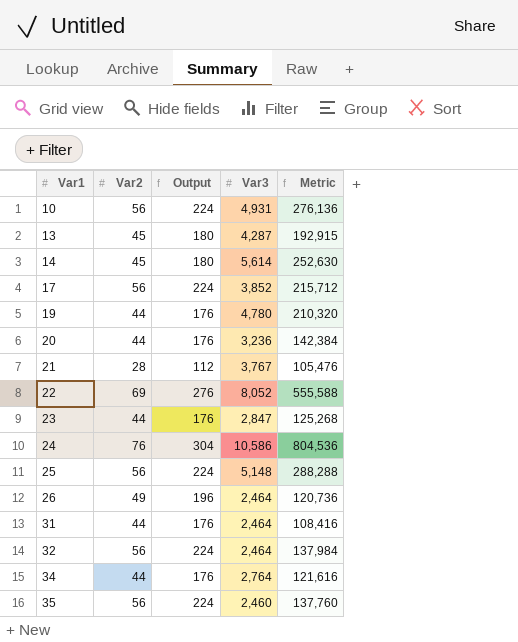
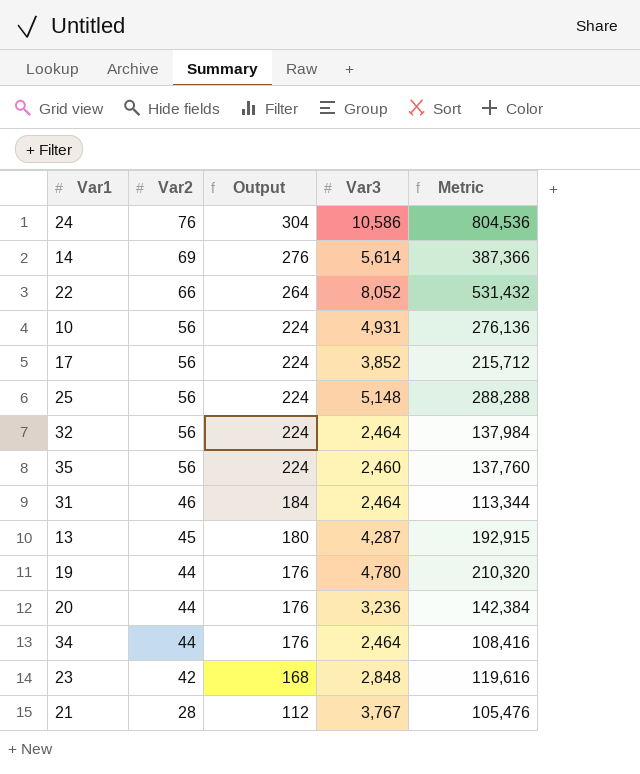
row order: Var1 ascending -> Var2 descending
row 26: 49 | 196 | 2,464 | 120,736 -> none
14 | Var2: 45 -> 69
14 | Output: 180 -> 276
14 | Metric: 252,630 -> 387,366
22 | Var2: 69 -> 66
22 | Output: 276 -> 264
22 | Metric: 555,588 -> 531,432
31 | Var2: 44 -> 46
31 | Output: 176 -> 184
31 | Metric: 108,416 -> 113,344
34 | Var3: 2,764 -> 2,464
34 | Metric: 121,616 -> 108,416
23 | Var2: 44 -> 42
23 | Output: 176 -> 168
23 | Var3: 2,847 -> 2,848
23 | Metric: 125,268 -> 119,616

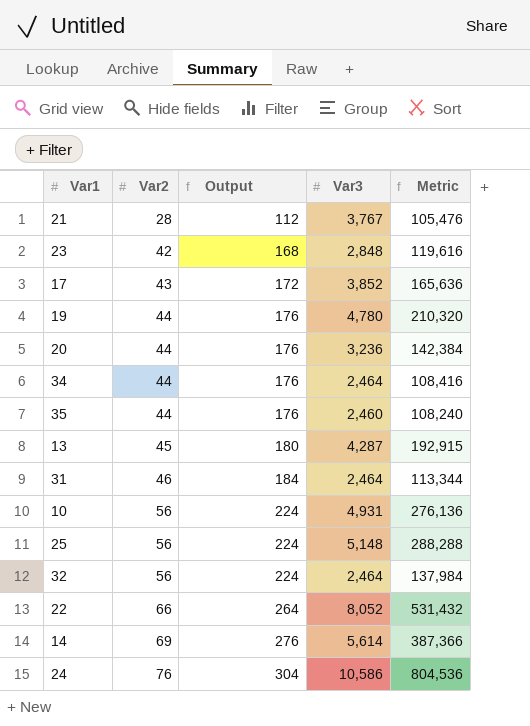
row order: Var2 descending -> Var2 ascending
17 | Var2: 56 -> 43
17 | Output: 224 -> 172
17 | Metric: 215,712 -> 165,636
35 | Var2: 56 -> 44
35 | Output: 224 -> 176
35 | Metric: 137,760 -> 108,240

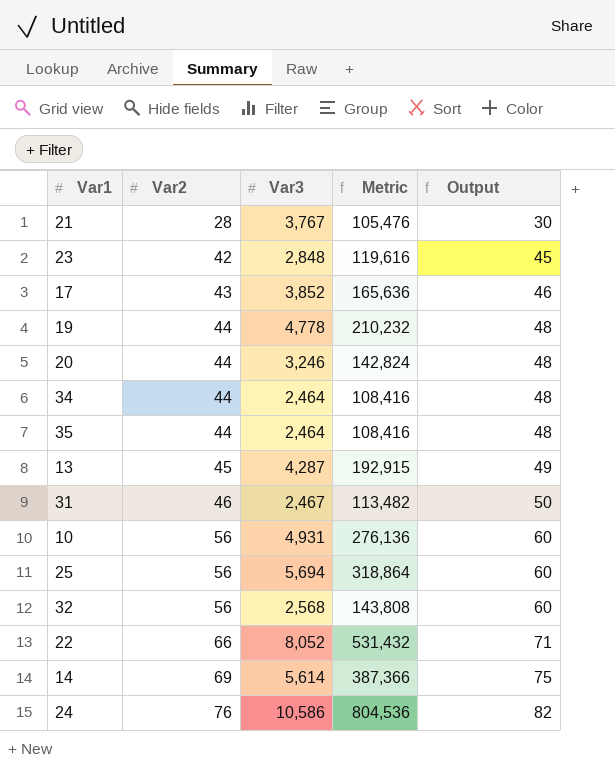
column Output | formula: [Var2] * 4 -> [Var2] * 1.08
column Output | position: 3 -> 5
19 | Var3: 4,780 -> 4,778
19 | Metric: 210,320 -> 210,232
20 | Var3: 3,236 -> 3,246
20 | Metric: 142,384 -> 142,824
35 | Var3: 2,460 -> 2,464
35 | Metric: 108,240 -> 108,416
31 | Var3: 2,464 -> 2,467
31 | Metric: 113,344 -> 113,482
25 | Var3: 5,148 -> 5,694
25 | Metric: 288,288 -> 318,864
32 | Var3: 2,464 -> 2,568
32 | Metric: 137,984 -> 143,808

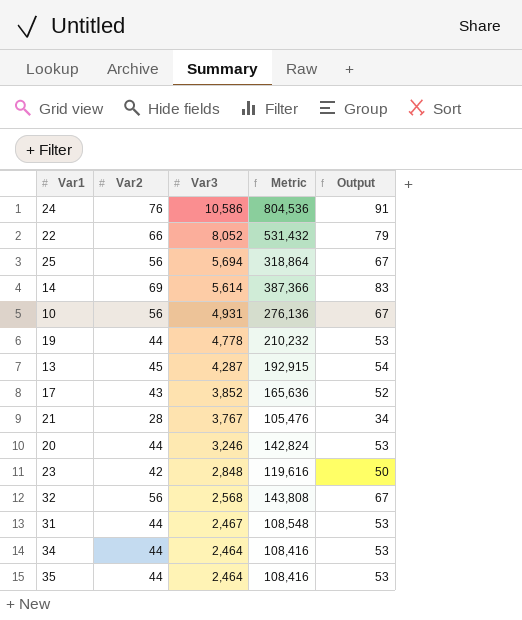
row order: Var2 ascending -> Var3 descending
column Output | formula: [Var2] * 1.08 -> [Var2] * 1.2
31 | Var2: 46 -> 44
31 | Metric: 113,482 -> 108,548

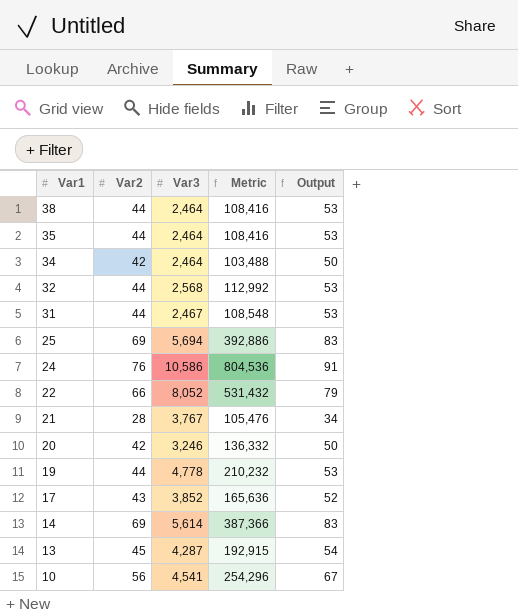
row order: Var3 descending -> Var1 descending
row 23: 42 | 2,848 | 119,616 | 50 -> none
row 38: none -> 44 | 2,464 | 108,416 | 53
34 | Var2: 44 -> 42
34 | Metric: 108,416 -> 103,488
34 | Output: 53 -> 50
32 | Var2: 56 -> 44
32 | Metric: 143,808 -> 112,992
32 | Output: 67 -> 53
25 | Var2: 56 -> 69
25 | Metric: 318,864 -> 392,886
25 | Output: 67 -> 83
20 | Var2: 44 -> 42
20 | Metric: 142,824 -> 136,332
20 | Output: 53 -> 50
10 | Var3: 4,931 -> 4,541
10 | Metric: 276,136 -> 254,296

